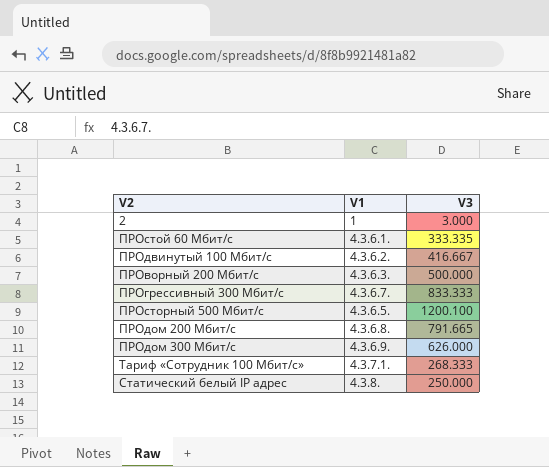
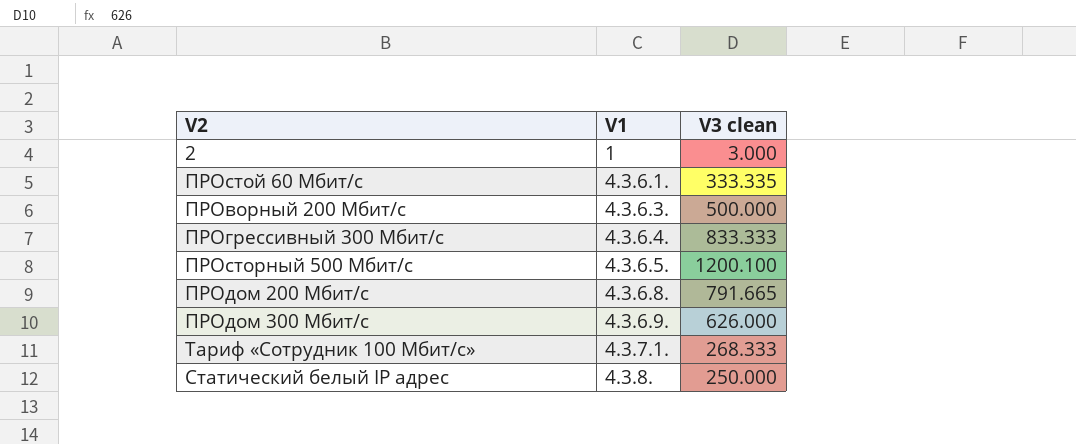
column name: V3 -> V3 clean
row ПРОдвинутый 100 Мбит/с: 4.3.6.2. | 416.667 -> none
ПРОгрессивный 300 Мбит/с | V1: 4.3.6.7. -> 4.3.6.4.

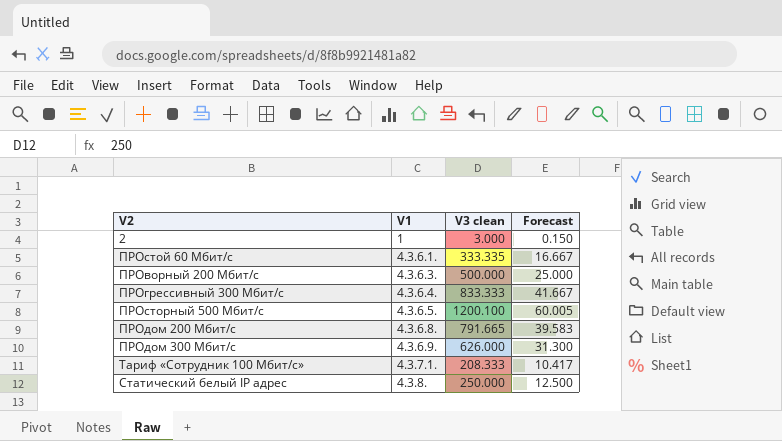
column Forecast | formula: none -> [V3 clean] * 0.05
Тариф «Сотрудник 100 Мбит/с» | V3 clean: 268.333 -> 208.333

